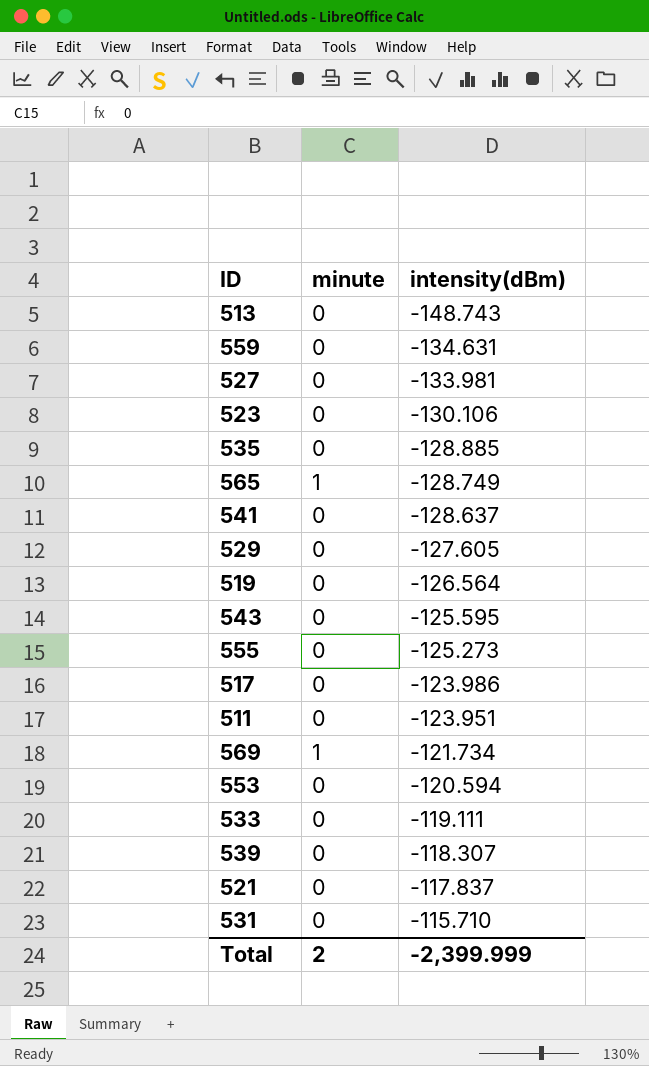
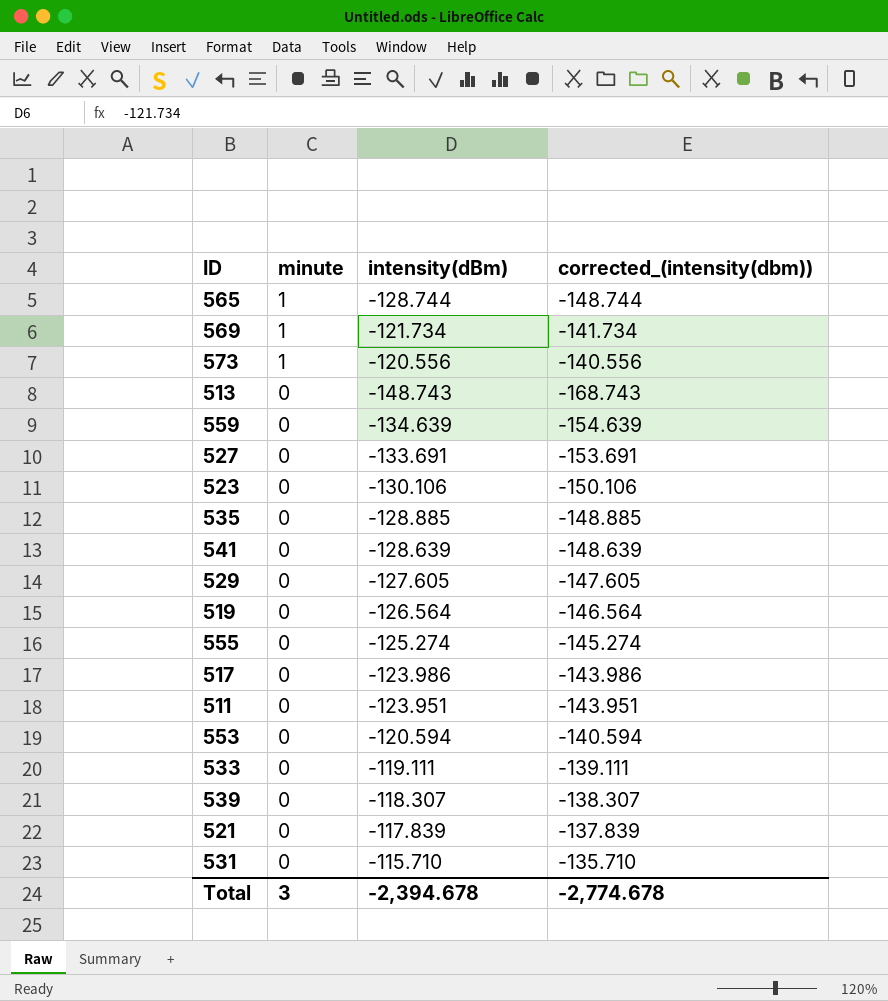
row order: intensity(dBm) ascending -> minute descending
column corrected_(intensity(dbm)) | formula: none -> [intensity(dBm)] - 20
row 543: 0 | -125.595 -> none
565 | intensity(dBm): -128.749 -> -128.744
row 573: none -> 1 | -120.556 | -140.556
559 | intensity(dBm): -134.631 -> -134.639
527 | intensity(dBm): -133.981 -> -133.691
541 | intensity(dBm): -128.637 -> -128.639
555 | intensity(dBm): -125.273 -> -125.274
521 | intensity(dBm): -117.837 -> -117.839
Total | minute: 2 -> 3
Total | intensity(dBm): -2,399.999 -> -2,394.678

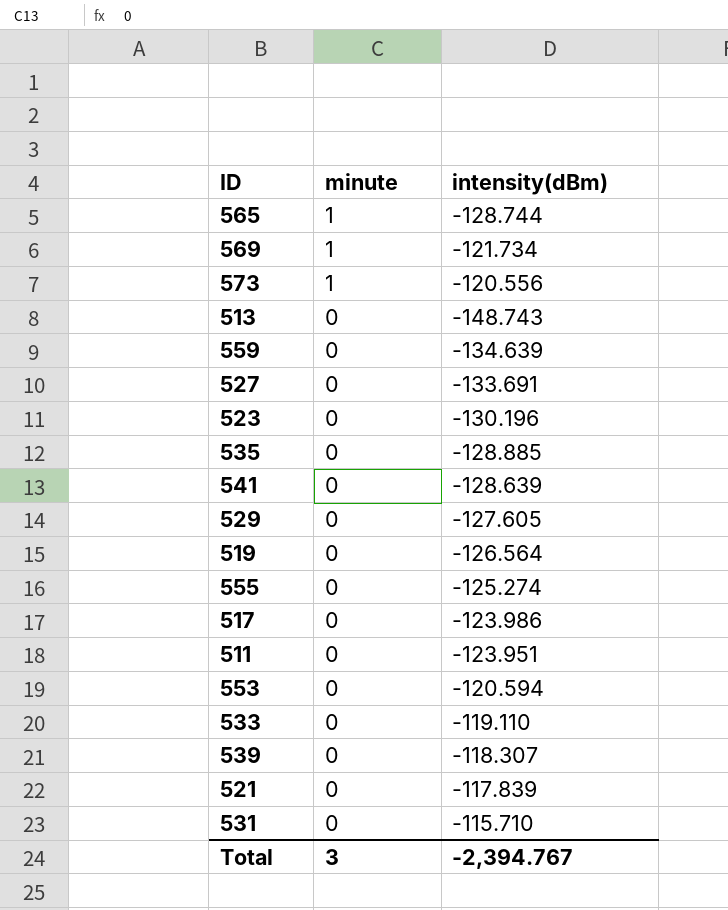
column corrected_(intensity(dbm)) | formula: [intensity(dBm)] - 20 -> none
523 | intensity(dBm): -130.106 -> -130.196
533 | intensity(dBm): -119.111 -> -119.110
Total | intensity(dBm): -2,394.678 -> -2,394.767

